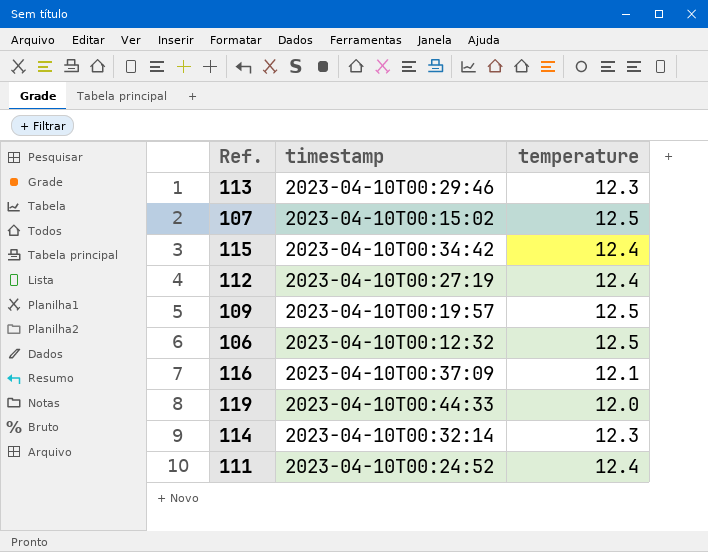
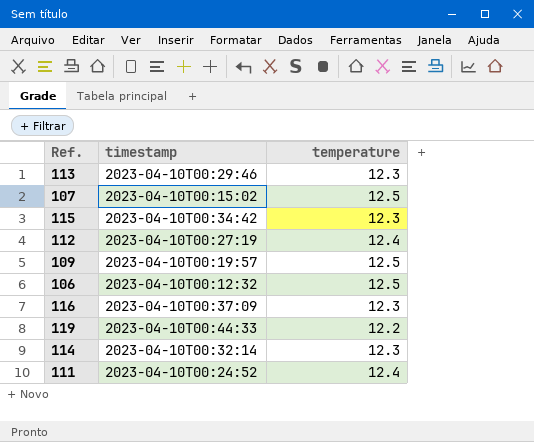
115 | temperature: 12.4 -> 12.3
116 | temperature: 12.1 -> 12.3
119 | temperature: 12.0 -> 12.2

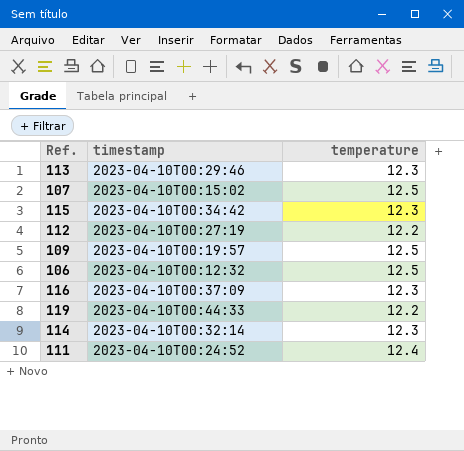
112 | temperature: 12.4 -> 12.2

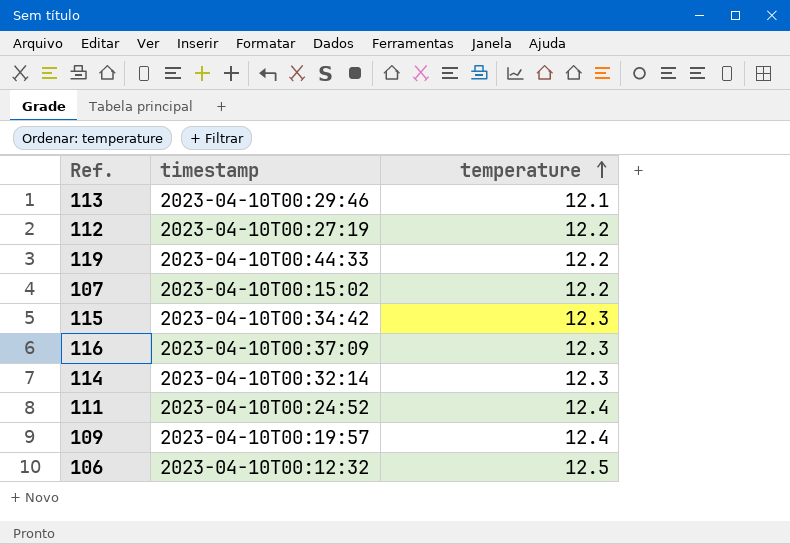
row order: none -> temperature ascending
113 | temperature: 12.3 -> 12.1
107 | temperature: 12.5 -> 12.2
109 | temperature: 12.5 -> 12.4

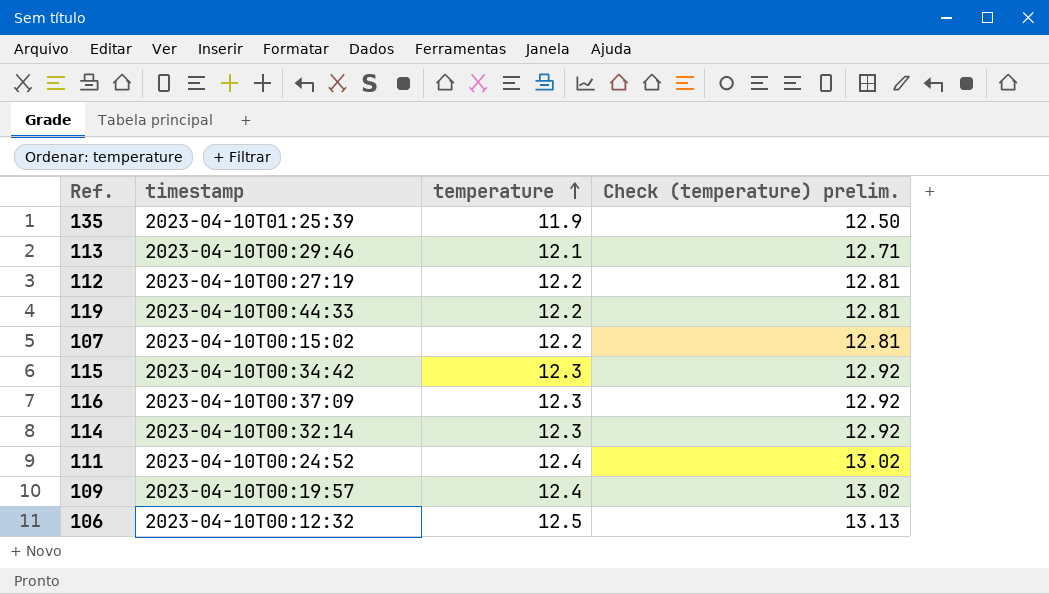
column Check (temperature) prelim. | formula: none -> [temperature] * 1.05
row 135: none -> 2023-04-10T01:25:39 | 11.9 | 12.50

